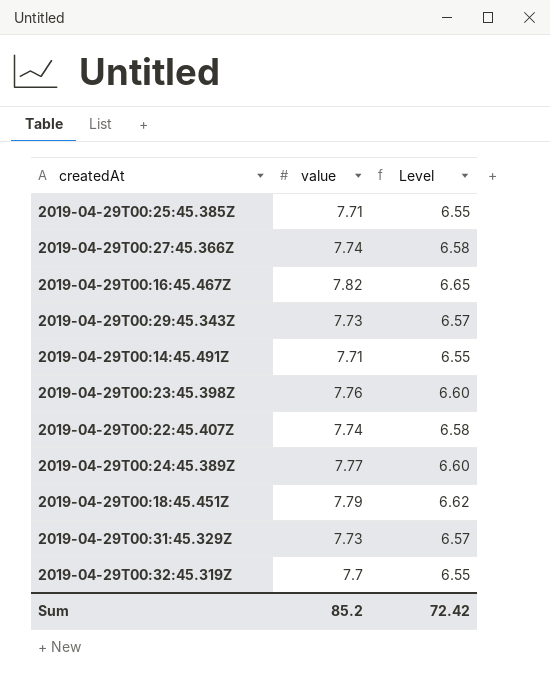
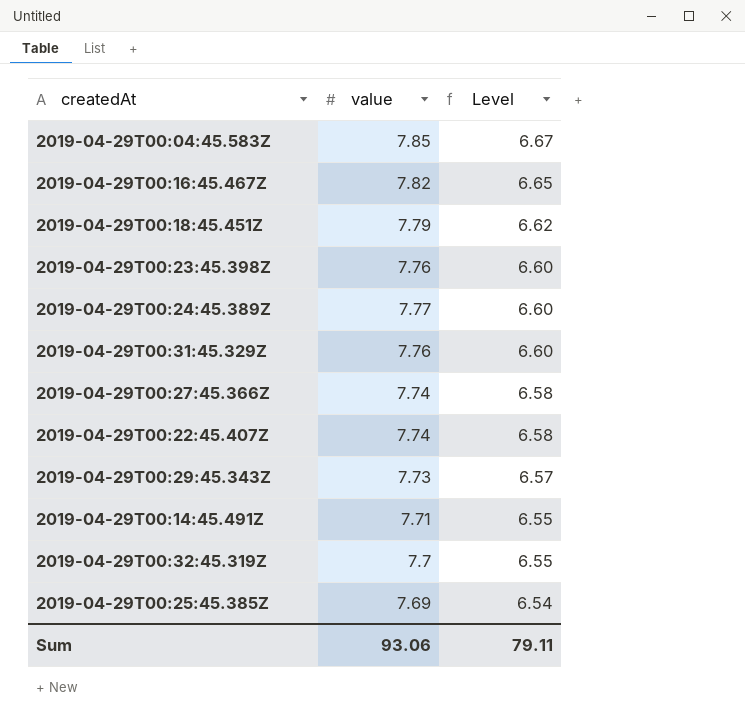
row order: none -> Level descending
row 2019-04-29T00:04:45.583Z: none -> 7.85 | 6.67
2019-04-29T00:31:45.329Z | value: 7.73 -> 7.76
2019-04-29T00:31:45.329Z | Level: 6.57 -> 6.60
2019-04-29T00:25:45.385Z | value: 7.71 -> 7.69
2019-04-29T00:25:45.385Z | Level: 6.55 -> 6.54
Sum | value: 85.2 -> 93.06
Sum | Level: 72.42 -> 79.11

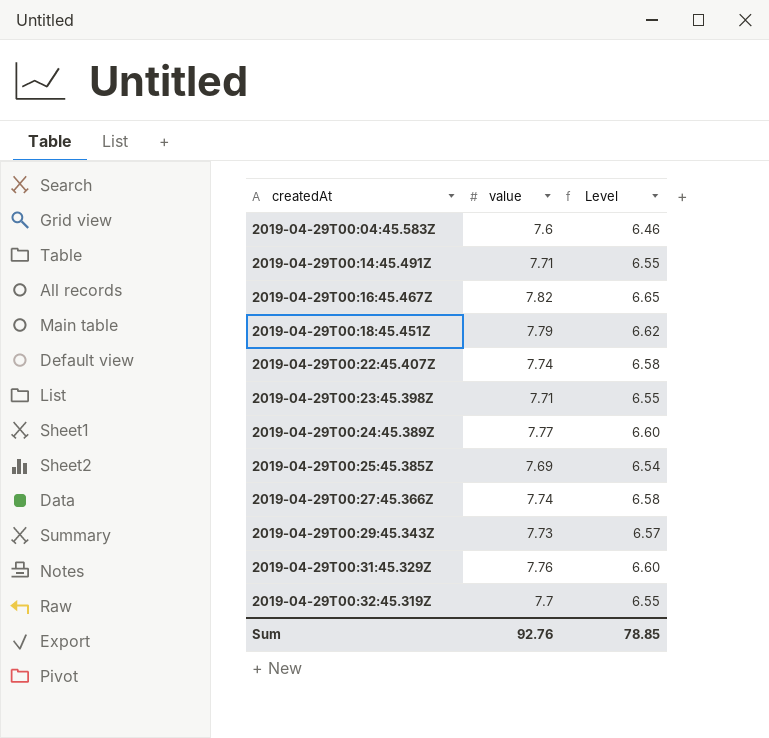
row order: Level descending -> createdAt ascending
2019-04-29T00:04:45.583Z | value: 7.85 -> 7.6
2019-04-29T00:04:45.583Z | Level: 6.67 -> 6.46
2019-04-29T00:23:45.398Z | value: 7.76 -> 7.71
2019-04-29T00:23:45.398Z | Level: 6.60 -> 6.55
Sum | value: 93.06 -> 92.76
Sum | Level: 79.11 -> 78.85

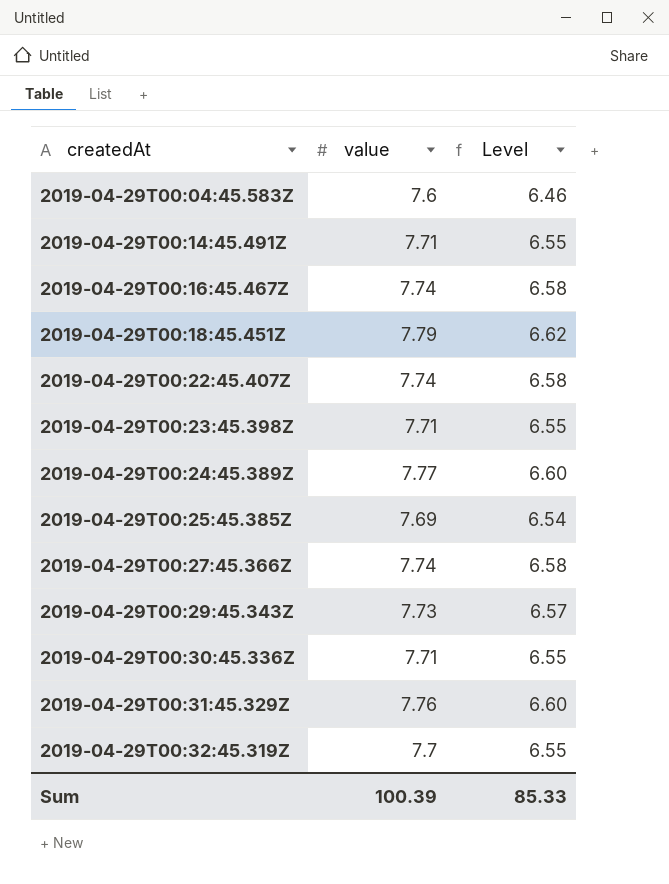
2019-04-29T00:16:45.467Z | value: 7.82 -> 7.74
2019-04-29T00:16:45.467Z | Level: 6.65 -> 6.58
row 2019-04-29T00:30:45.336Z: none -> 7.71 | 6.55
Sum | value: 92.76 -> 100.39
Sum | Level: 78.85 -> 85.33

